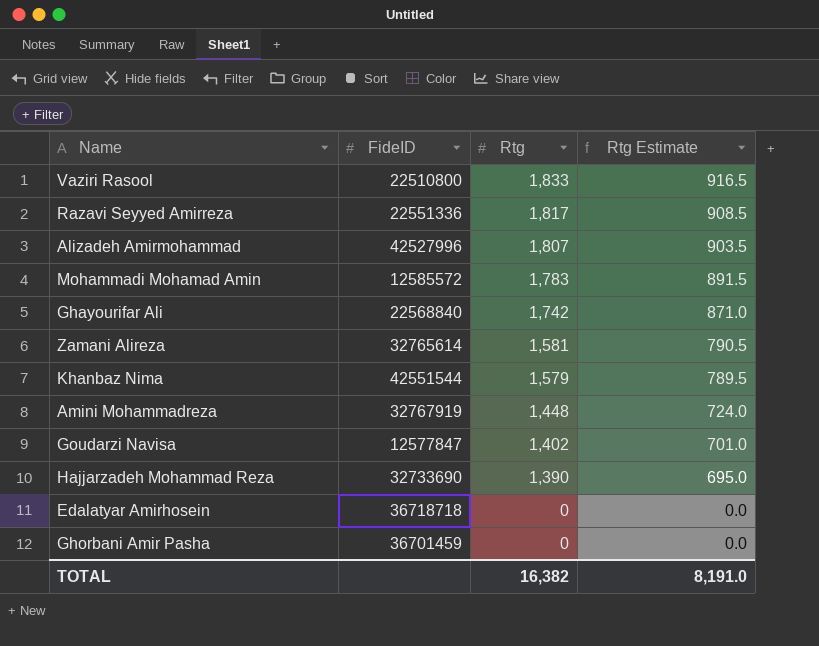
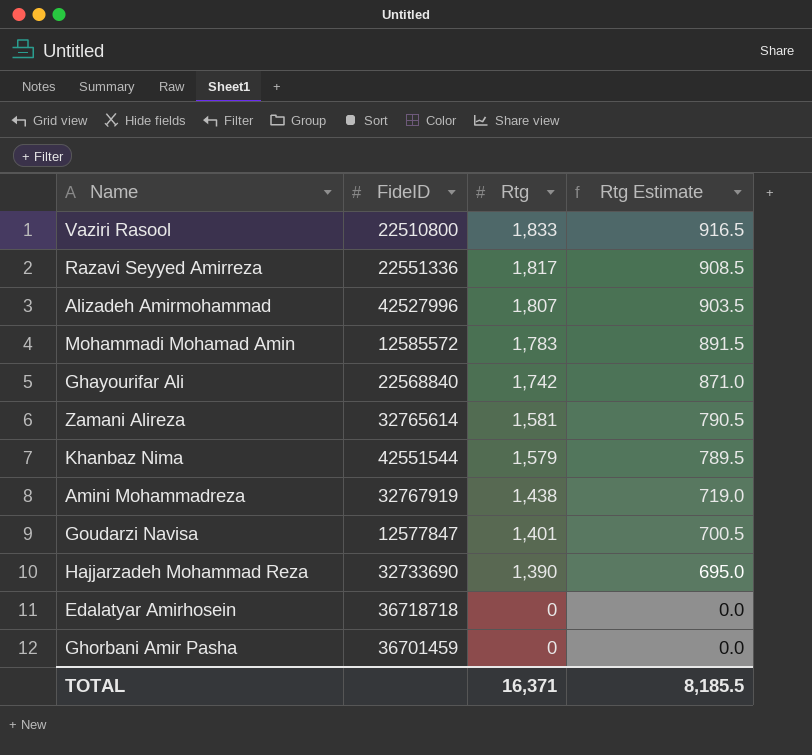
Amini Mohammadreza | Rtg: 1,448 -> 1,438
Amini Mohammadreza | Rtg Estimate: 724.0 -> 719.0
Goudarzi Navisa | Rtg: 1,402 -> 1,401
Goudarzi Navisa | Rtg Estimate: 701.0 -> 700.5
TOTAL | Rtg: 16,382 -> 16,371
TOTAL | Rtg Estimate: 8,191.0 -> 8,185.5

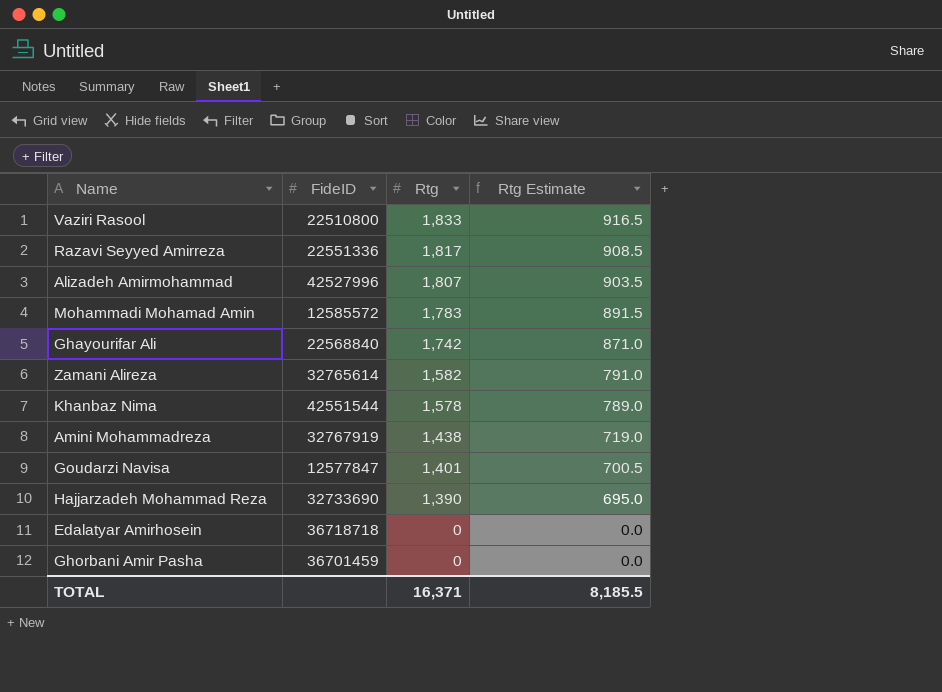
Zamani Alireza | Rtg: 1,581 -> 1,582
Zamani Alireza | Rtg Estimate: 790.5 -> 791.0
Khanbaz Nima | Rtg: 1,579 -> 1,578
Khanbaz Nima | Rtg Estimate: 789.5 -> 789.0

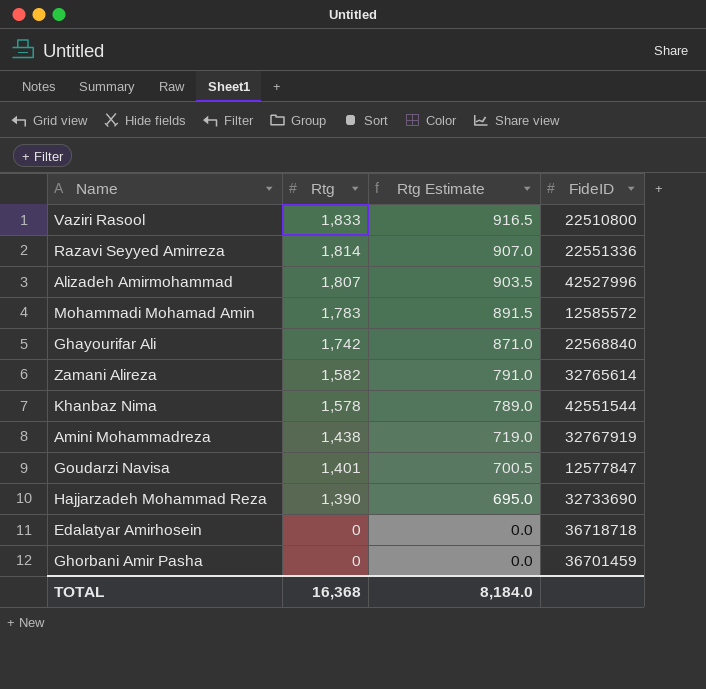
column FideID | position: 2 -> 4
Razavi Seyyed Amirreza | Rtg: 1,817 -> 1,814
Razavi Seyyed Amirreza | Rtg Estimate: 908.5 -> 907.0
TOTAL | Rtg: 16,371 -> 16,368
TOTAL | Rtg Estimate: 8,185.5 -> 8,184.0

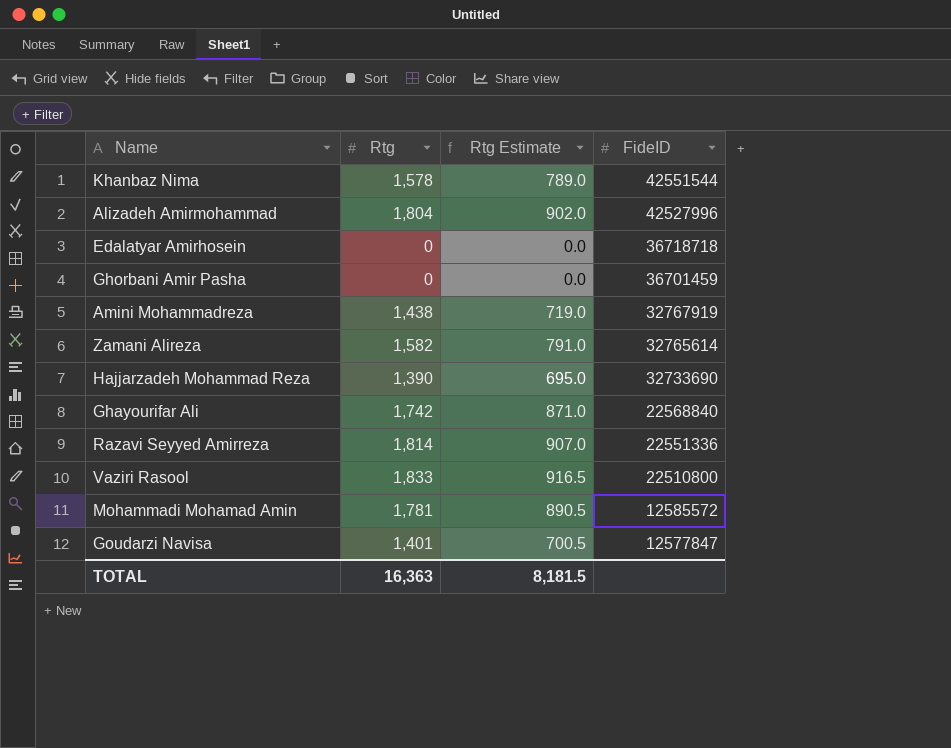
row order: Rtg descending -> FideID descending
Alizadeh Amirmohammad | Rtg: 1,807 -> 1,804
Alizadeh Amirmohammad | Rtg Estimate: 903.5 -> 902.0
Mohammadi Mohamad Amin | Rtg: 1,783 -> 1,781
Mohammadi Mohamad Amin | Rtg Estimate: 891.5 -> 890.5
TOTAL | Rtg: 16,368 -> 16,363
TOTAL | Rtg Estimate: 8,184.0 -> 8,181.5

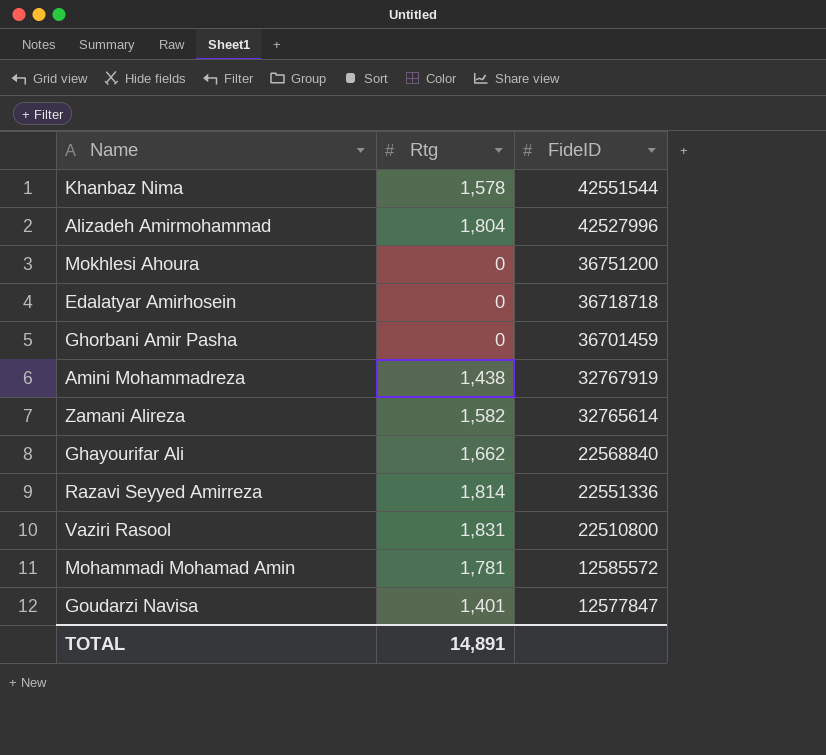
column Rtg Estimate | formula: [Rtg] * 0.5 -> none
row Hajjarzadeh Mohammad Reza: 1,390 | 695.0 | 32733690 -> none
row Mokhlesi Ahoura: none -> 0 | 36751200
Ghayourifar Ali | Rtg: 1,742 -> 1,662
Vaziri Rasool | Rtg: 1,833 -> 1,831
TOTAL | Rtg: 16,363 -> 14,891

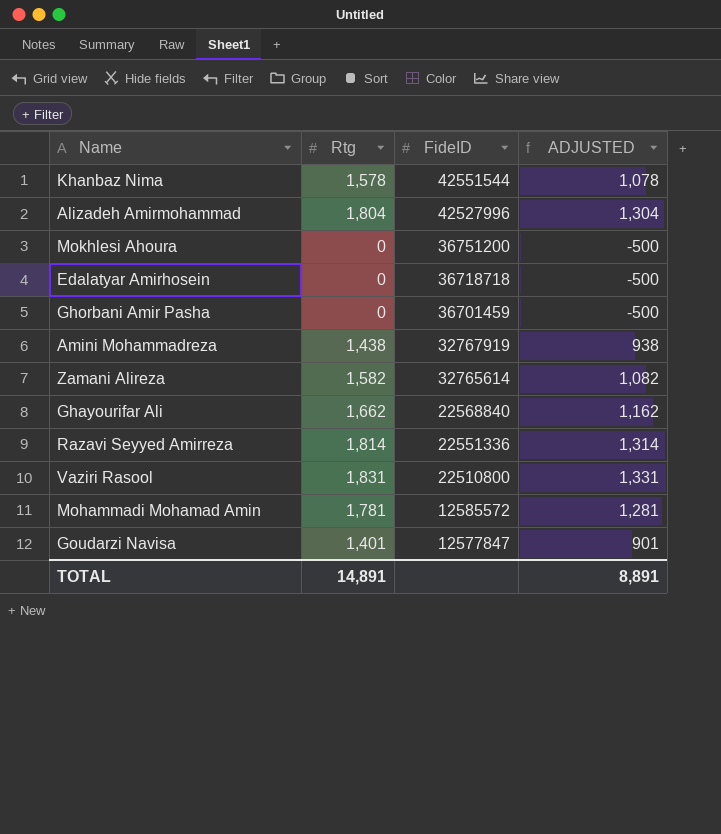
column ADJUSTED | formula: none -> [Rtg] - 500

